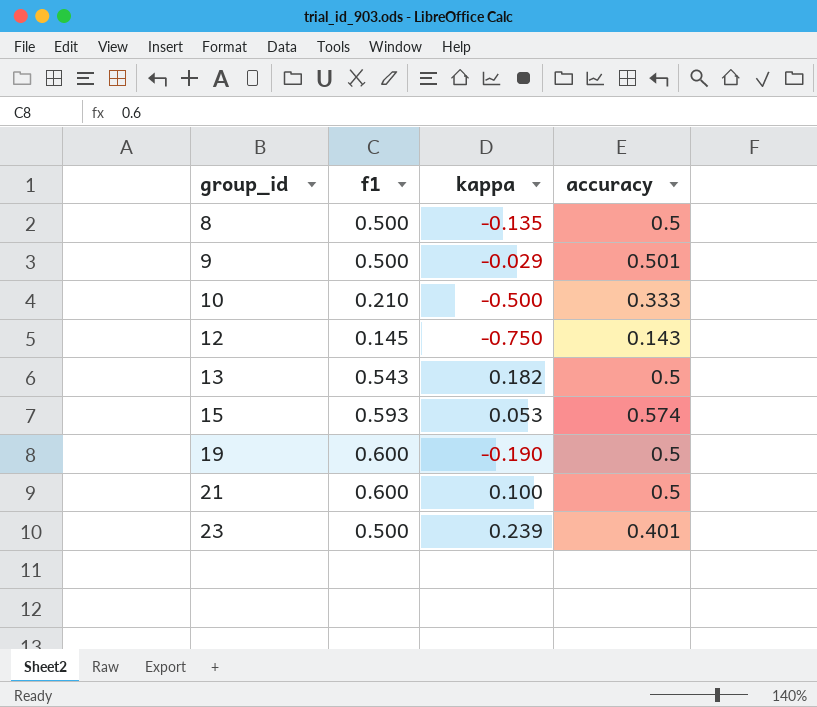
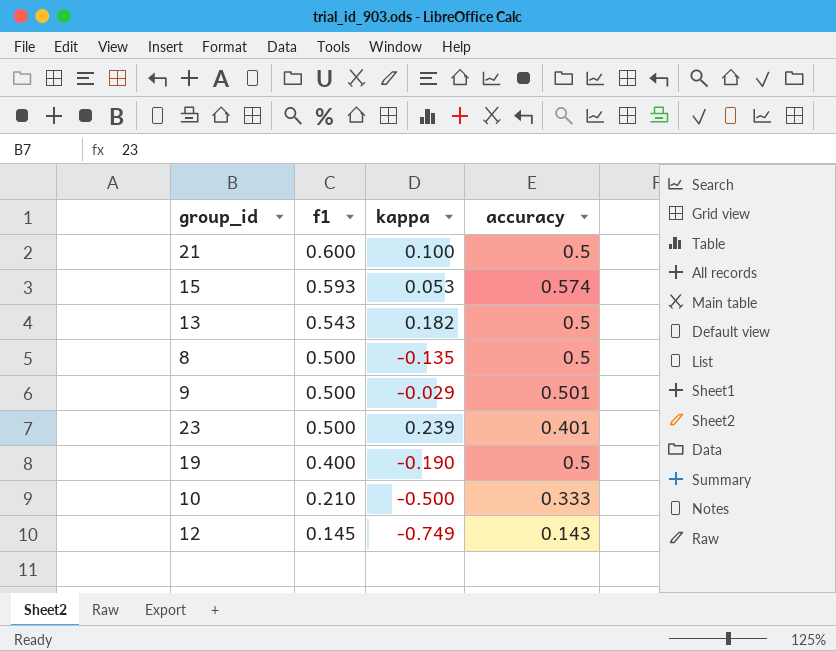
row order: group_id ascending -> f1 descending
19 | f1: 0.600 -> 0.400
12 | kappa: -0.750 -> -0.749

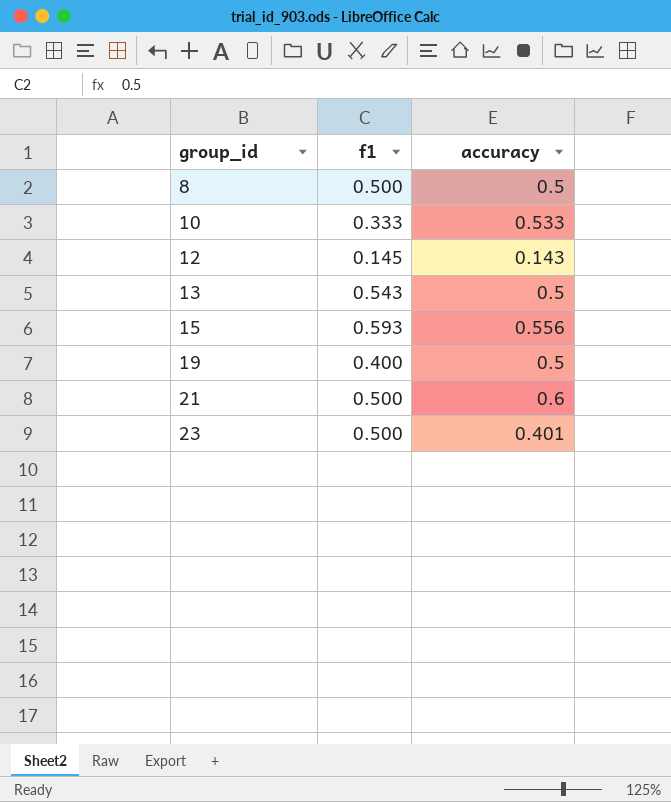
row order: f1 descending -> group_id ascending
column kappa | position: 3 -> none
row 9: 0.500 | -0.029 | 0.501 -> none
10 | f1: 0.210 -> 0.333
10 | accuracy: 0.333 -> 0.533
15 | accuracy: 0.574 -> 0.556
21 | f1: 0.600 -> 0.500
21 | accuracy: 0.5 -> 0.6

